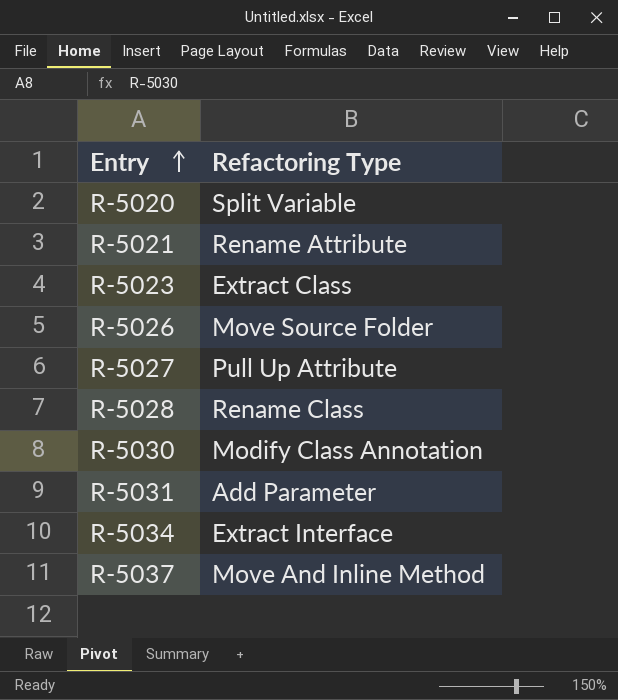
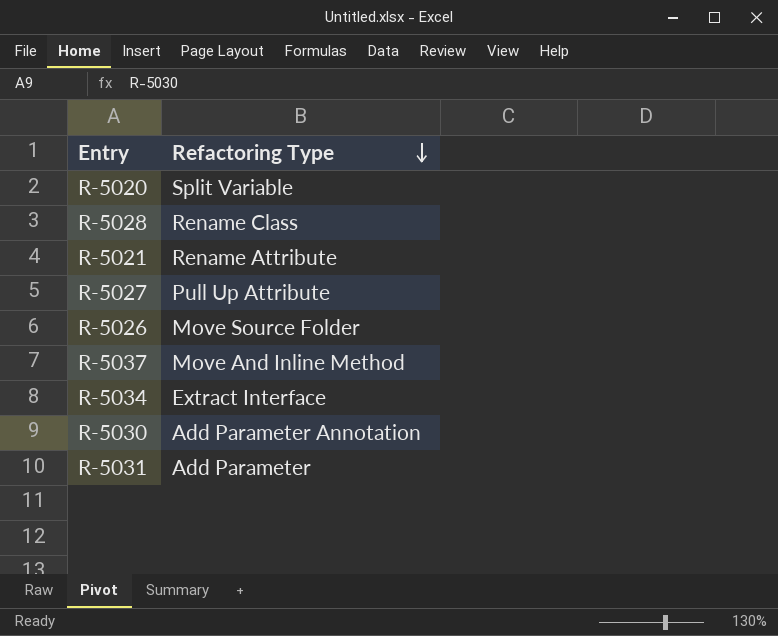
row order: Entry ascending -> Refactoring Type descending
row R-5023: Extract Class -> none
R-5030 | Refactoring Type: Modify Class Annotation -> Add Parameter Annotation

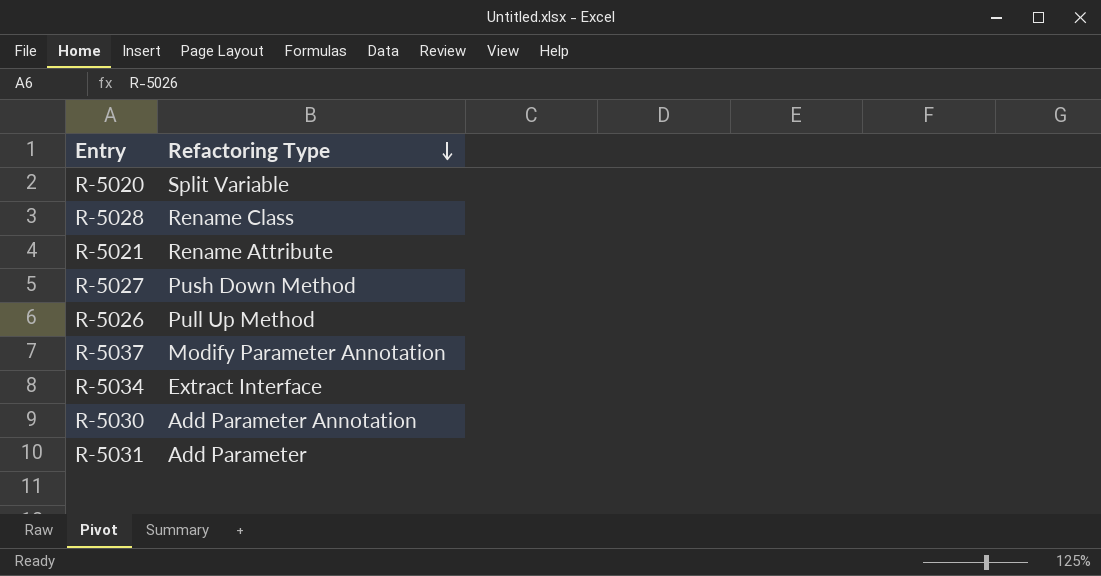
R-5027 | Refactoring Type: Pull Up Attribute -> Push Down Method
R-5026 | Refactoring Type: Move Source Folder -> Pull Up Method
R-5037 | Refactoring Type: Move And Inline Method -> Modify Parameter Annotation

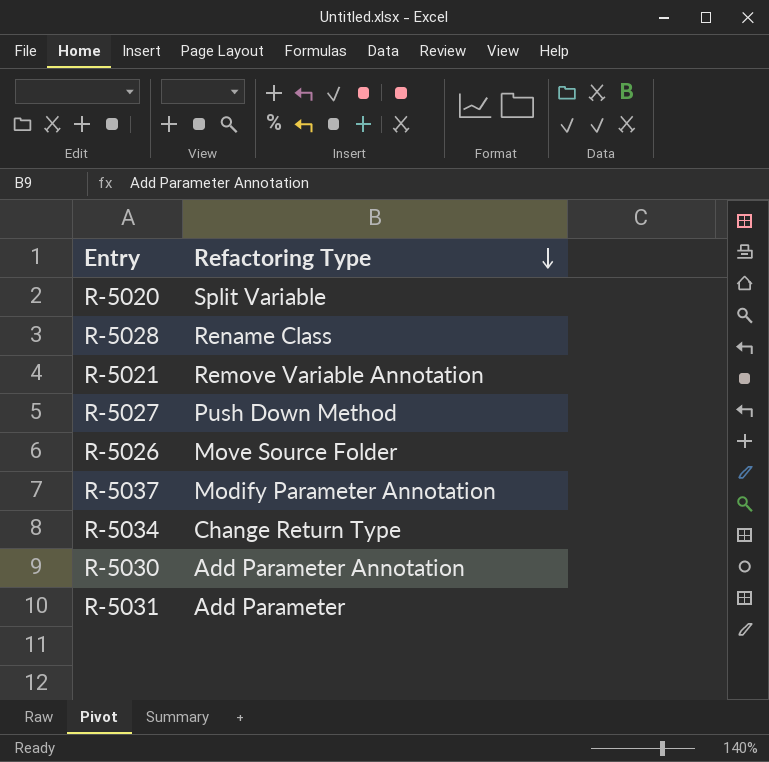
R-5021 | Refactoring Type: Rename Attribute -> Remove Variable Annotation
R-5026 | Refactoring Type: Pull Up Method -> Move Source Folder
R-5034 | Refactoring Type: Extract Interface -> Change Return Type

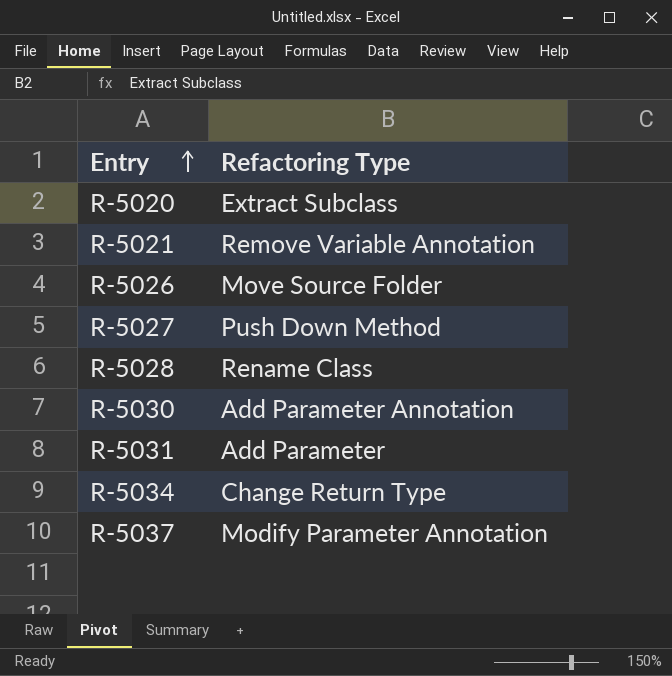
row order: Refactoring Type descending -> Entry ascending
R-5020 | Refactoring Type: Split Variable -> Extract Subclass

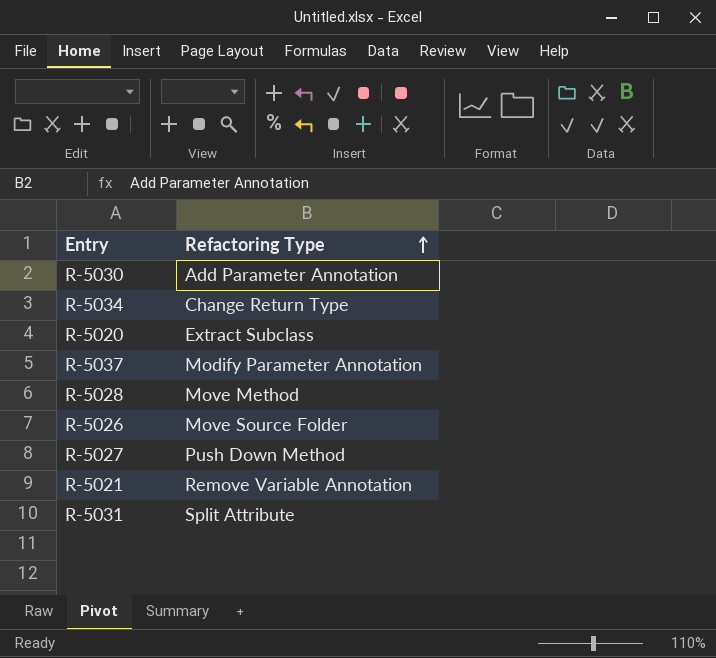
row order: Entry ascending -> Refactoring Type ascending
R-5028 | Refactoring Type: Rename Class -> Move Method
R-5031 | Refactoring Type: Add Parameter -> Split Attribute

